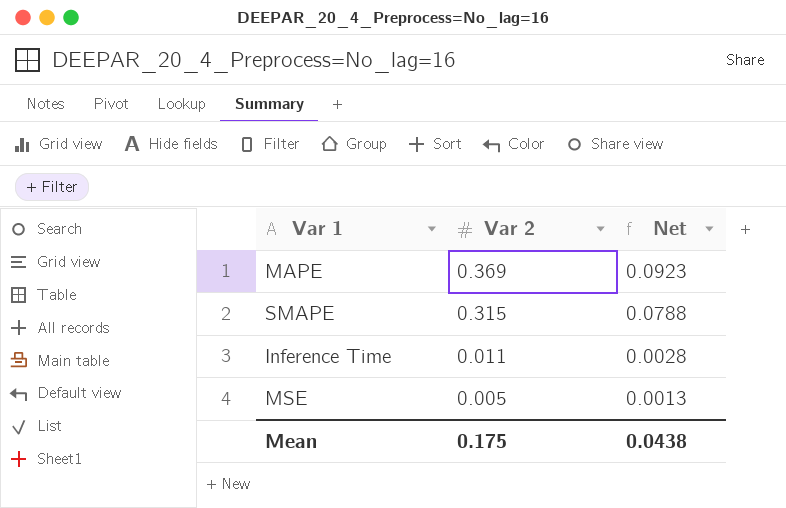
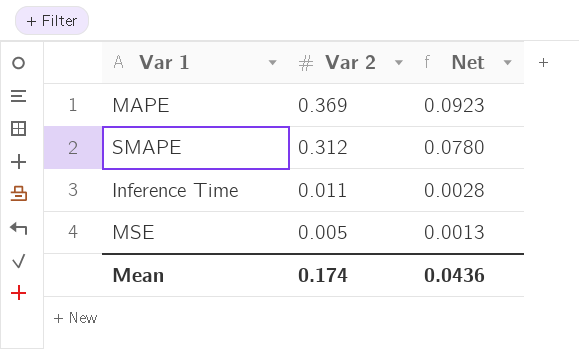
SMAPE | Var 2: 0.315 -> 0.312
SMAPE | Net: 0.0788 -> 0.0780
Mean | Var 2: 0.175 -> 0.174
Mean | Net: 0.0438 -> 0.0436

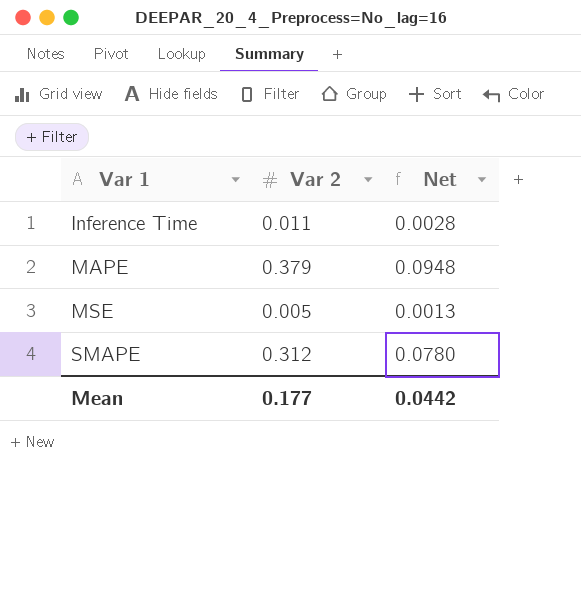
row order: Var 2 descending -> Var 1 ascending
MAPE | Var 2: 0.369 -> 0.379
MAPE | Net: 0.0923 -> 0.0948
Mean | Var 2: 0.174 -> 0.177
Mean | Net: 0.0436 -> 0.0442

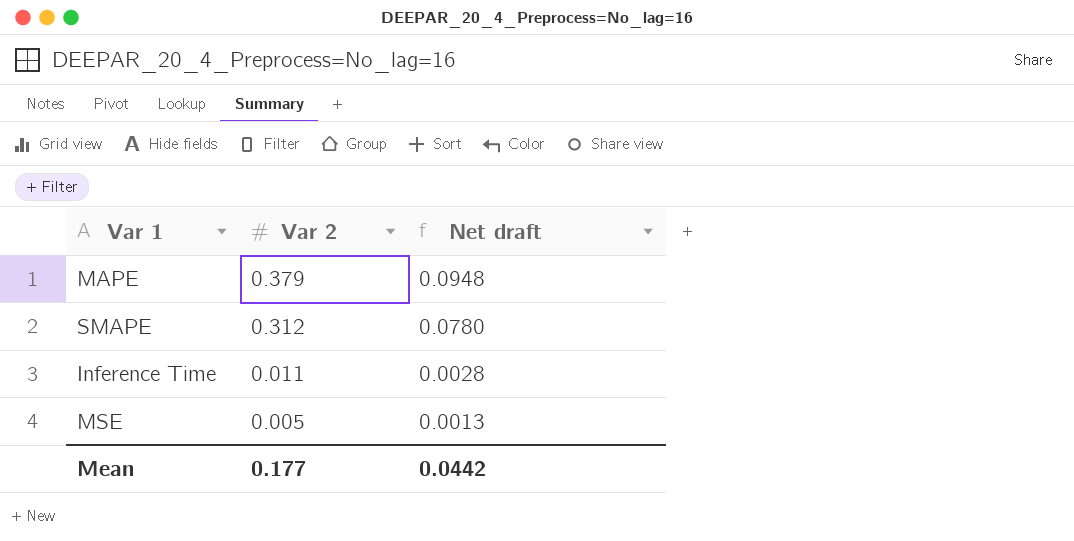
row order: Var 1 ascending -> Var 2 descending
column name: Net -> Net draft

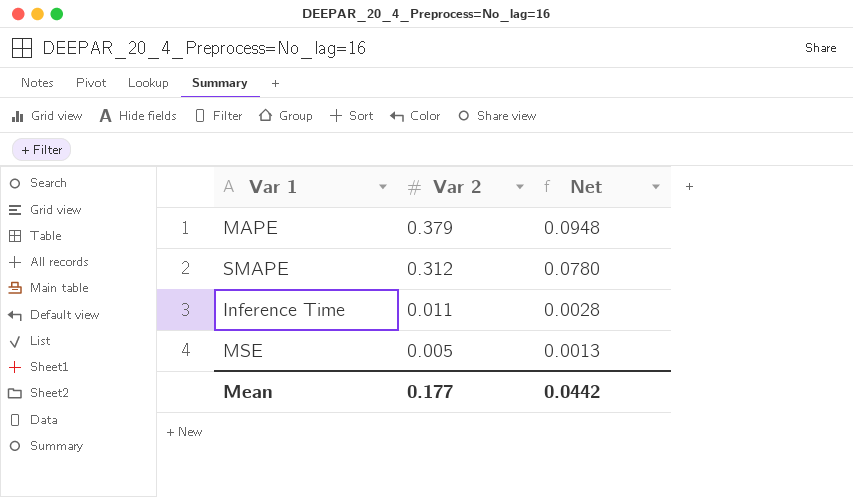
column name: Net draft -> Net

